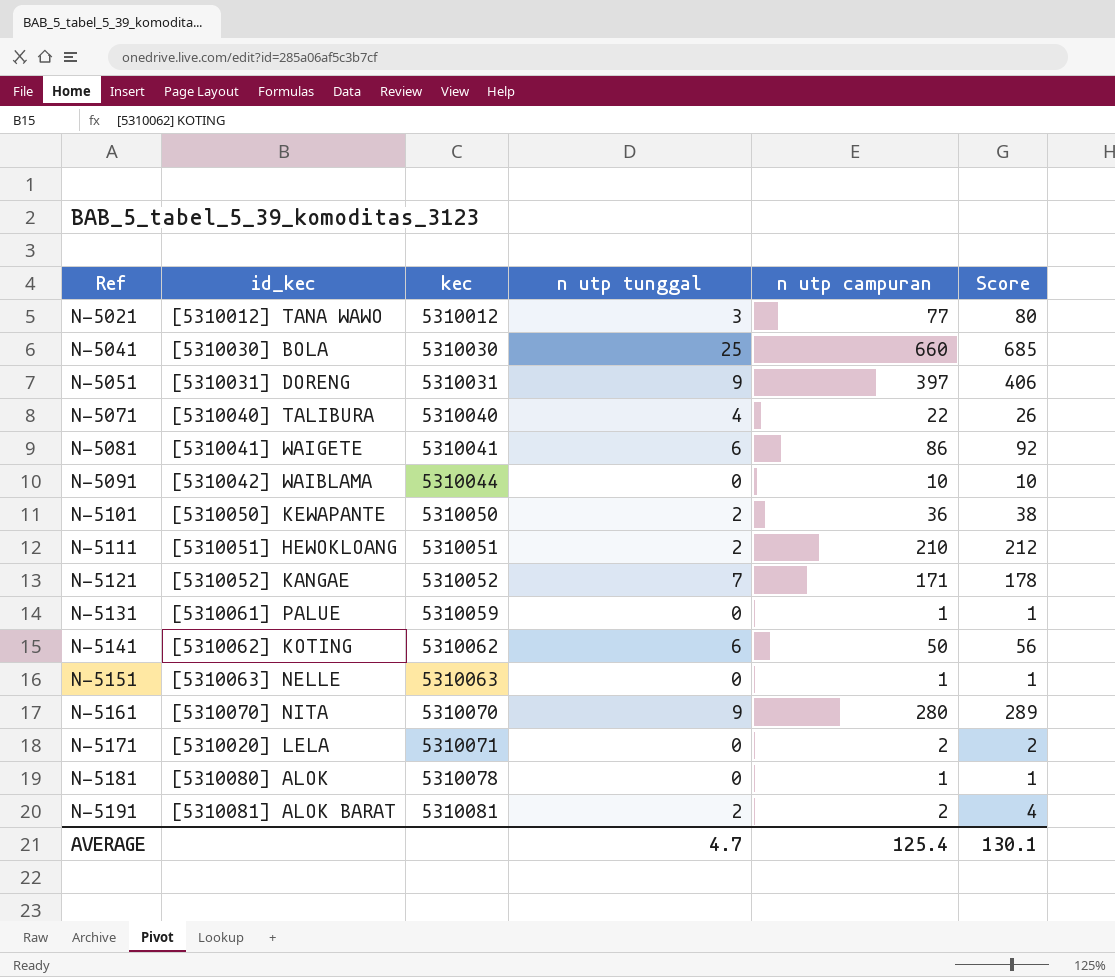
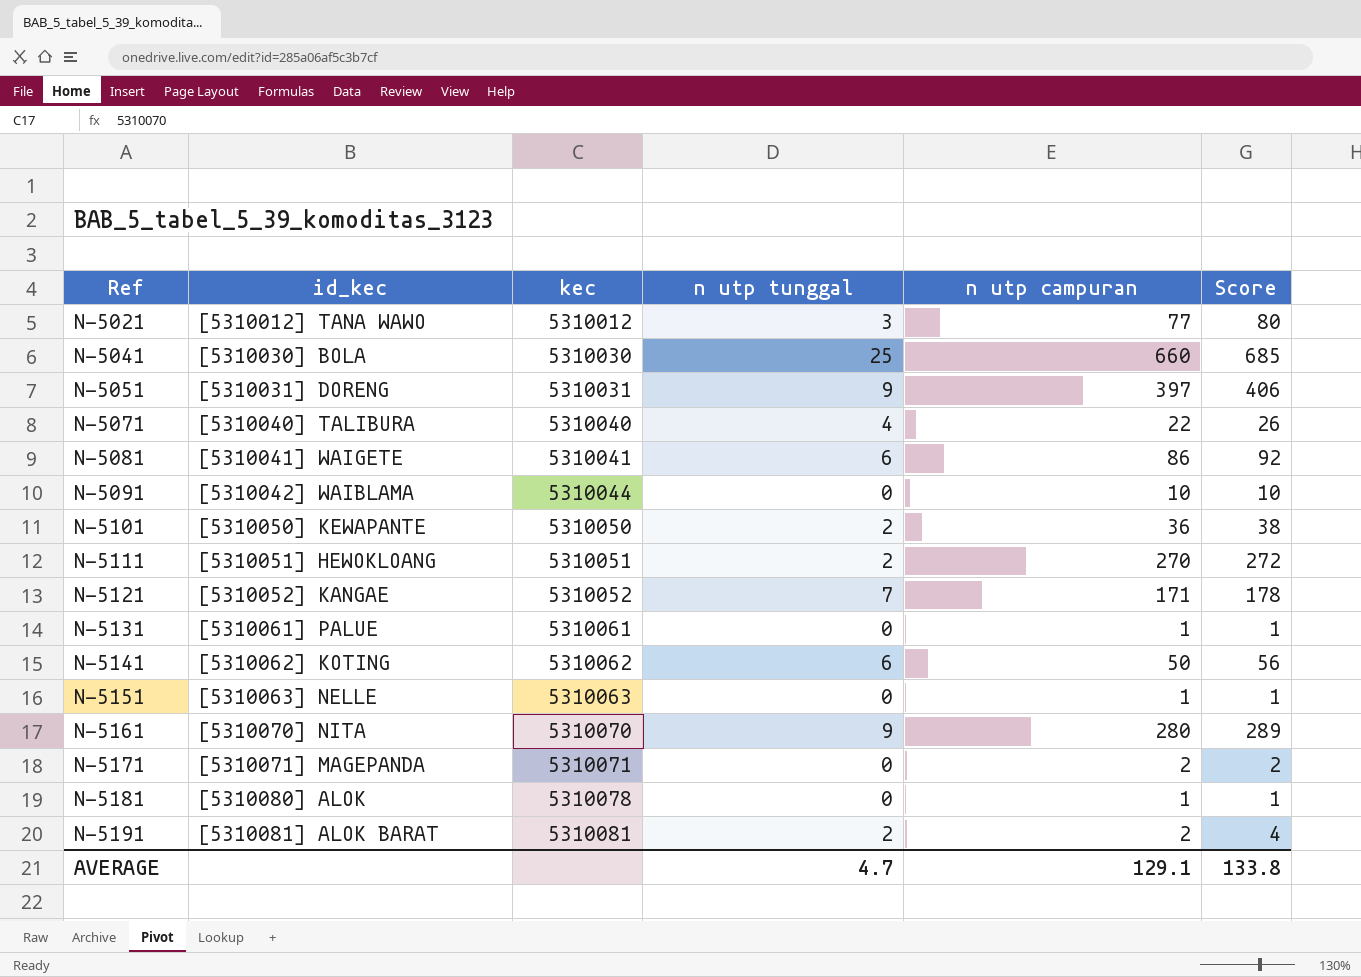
N-5111 | n utp campuran: 210 -> 270
N-5111 | Score: 212 -> 272
N-5131 | kec: 5310059 -> 5310061
N-5171 | id_kec: [5310020] LELA -> [5310071] MAGEPANDA
AVERAGE | n utp campuran: 125.4 -> 129.1
AVERAGE | Score: 130.1 -> 133.8

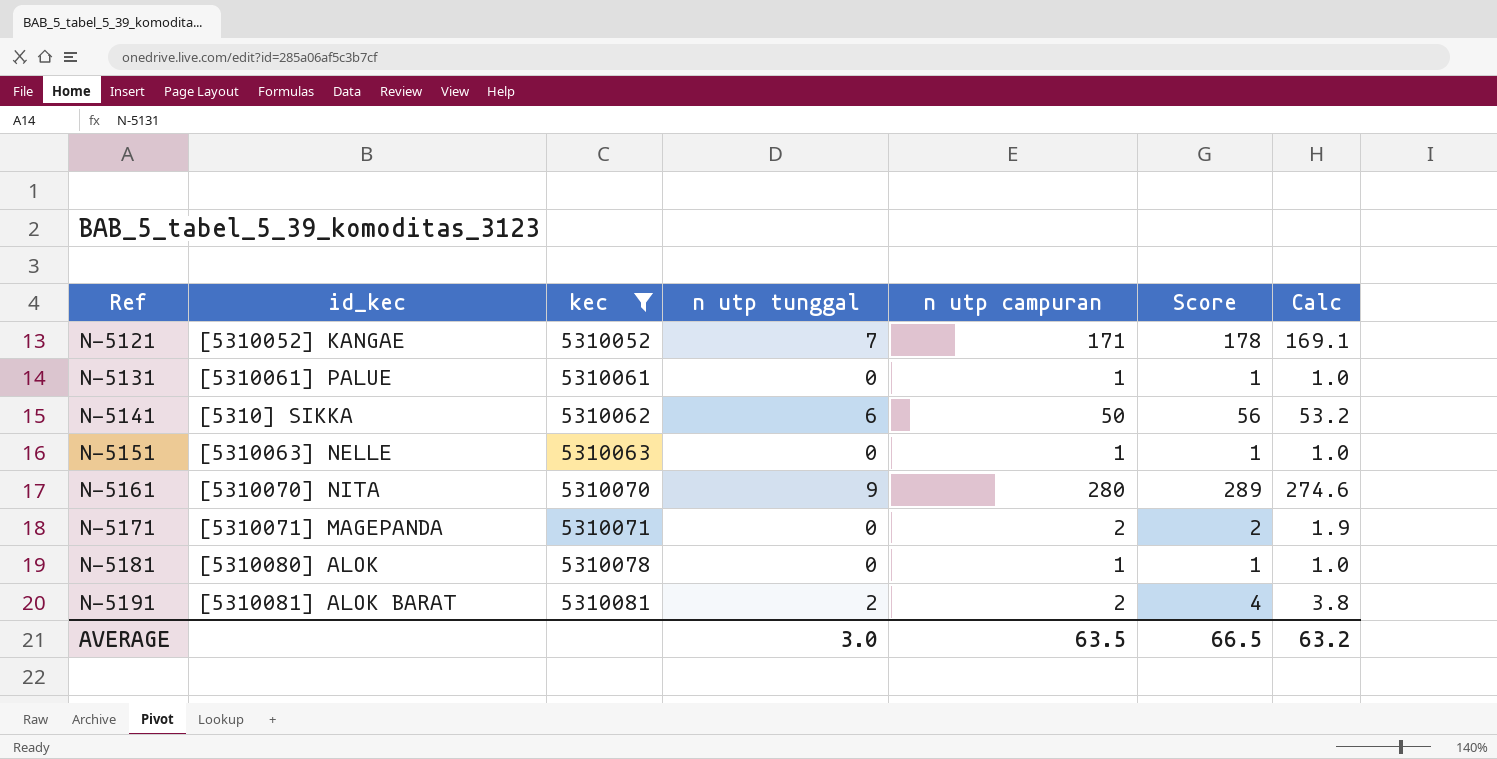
filter: none -> kec >= 5310052
column Calc | formula: none -> [Score] * 0.95
N-5141 | id_kec: [5310062] KOTING -> [5310] SIKKA
AVERAGE | n utp tunggal: 4.7 -> 3.0
AVERAGE | n utp campuran: 129.1 -> 63.5
AVERAGE | Score: 133.8 -> 66.5

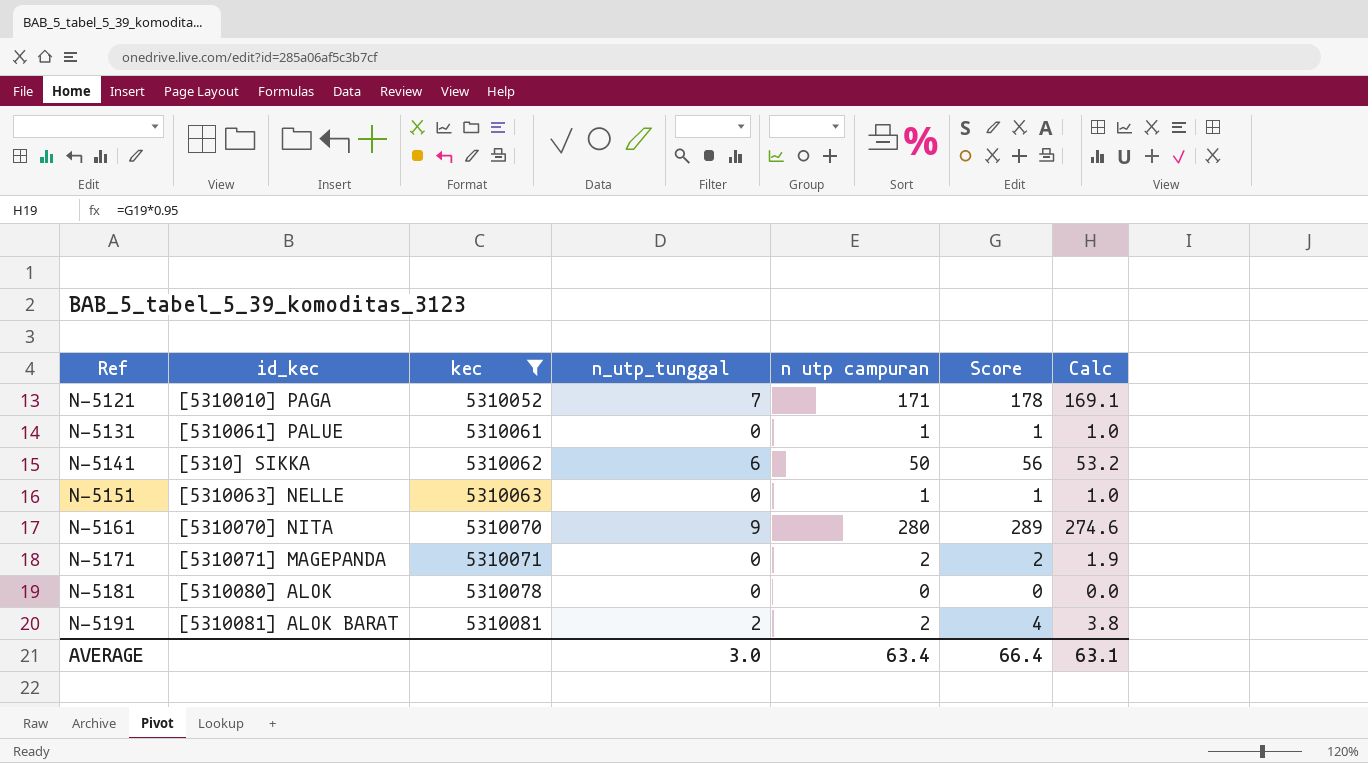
column name: n utp tunggal -> n_utp_tunggal
N-5121 | id_kec: [5310052] KANGAE -> [5310010] PAGA
N-5181 | n utp campuran: 1 -> 0
N-5181 | Score: 1 -> 0
N-5181 | Calc: 1.0 -> 0.0
AVERAGE | n utp campuran: 63.5 -> 63.4
AVERAGE | Score: 66.5 -> 66.4
AVERAGE | Calc: 63.2 -> 63.1

